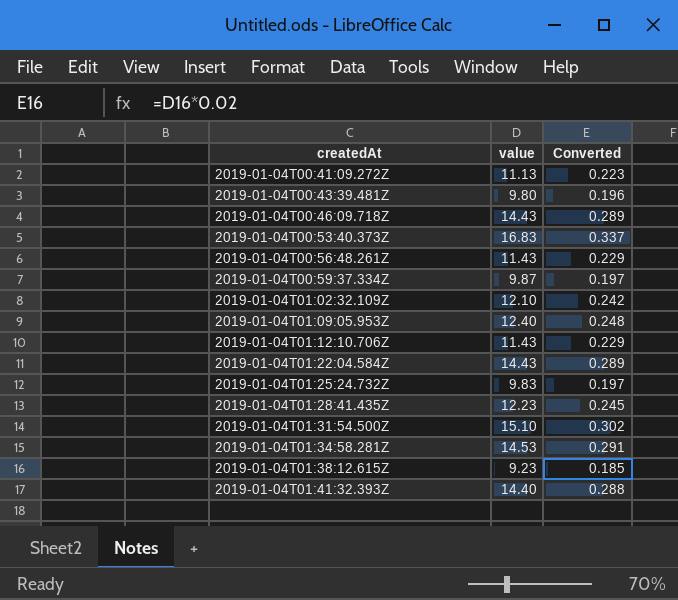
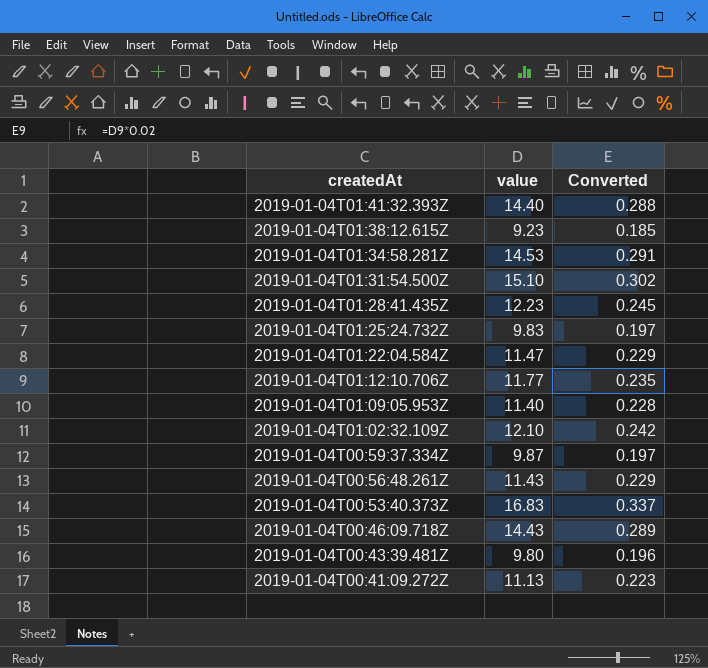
row order: createdAt ascending -> createdAt descending
2019-01-04T01:22:04.584Z | value: 14.43 -> 11.47
2019-01-04T01:22:04.584Z | Converted: 0.289 -> 0.229
2019-01-04T01:12:10.706Z | value: 11.43 -> 11.77
2019-01-04T01:12:10.706Z | Converted: 0.229 -> 0.235
2019-01-04T01:09:05.953Z | value: 12.40 -> 11.40
2019-01-04T01:09:05.953Z | Converted: 0.248 -> 0.228

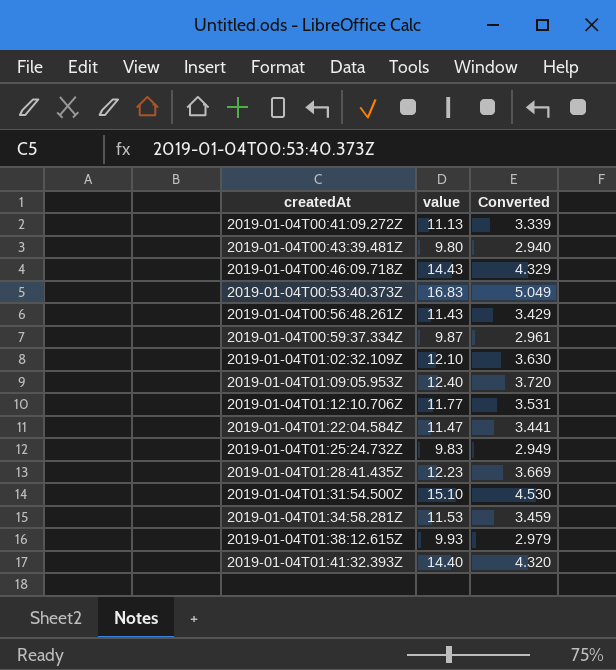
row order: createdAt descending -> createdAt ascending
column Converted | formula: [value] * 0.02 -> [value] * 0.3
2019-01-04T01:09:05.953Z | value: 11.40 -> 12.40
2019-01-04T01:34:58.281Z | value: 14.53 -> 11.53
2019-01-04T01:38:12.615Z | value: 9.23 -> 9.93

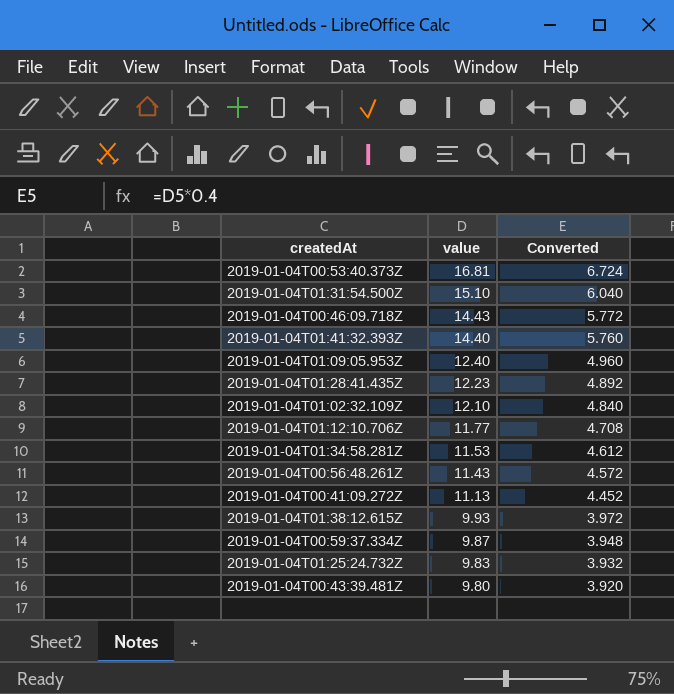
row order: createdAt ascending -> value descending
column Converted | formula: [value] * 0.3 -> [value] * 0.4
row 2019-01-04T01:22:04.584Z: 11.47 | 3.441 -> none
2019-01-04T00:53:40.373Z | value: 16.83 -> 16.81

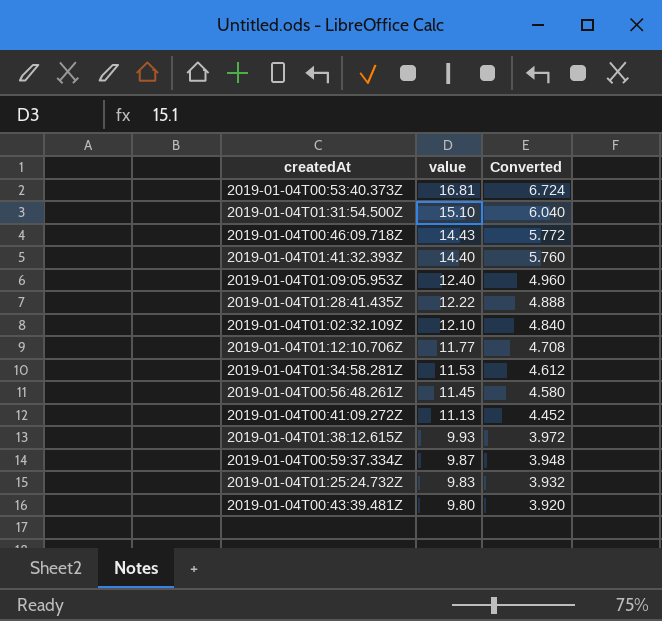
2019-01-04T01:28:41.435Z | value: 12.23 -> 12.22
2019-01-04T01:28:41.435Z | Converted: 4.892 -> 4.888
2019-01-04T00:56:48.261Z | value: 11.43 -> 11.45
2019-01-04T00:56:48.261Z | Converted: 4.572 -> 4.580

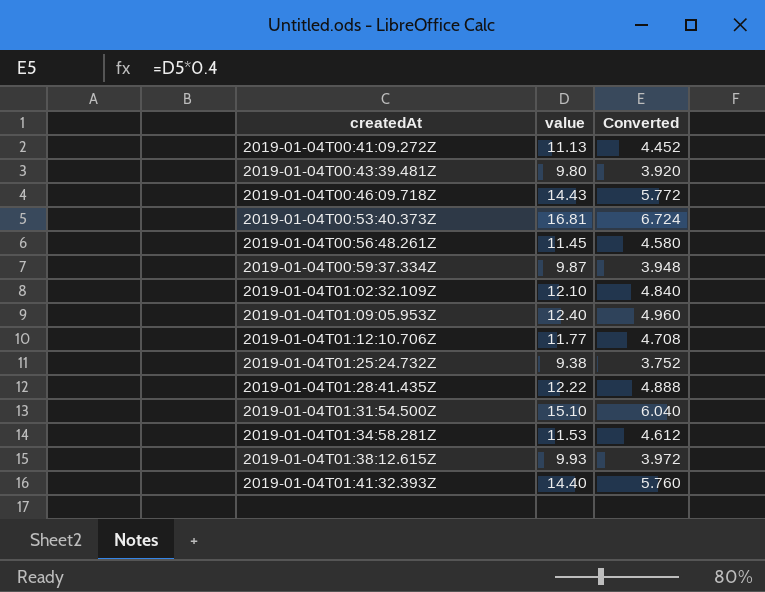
row order: value descending -> createdAt ascending
2019-01-04T01:25:24.732Z | value: 9.83 -> 9.38
2019-01-04T01:25:24.732Z | Converted: 3.932 -> 3.752

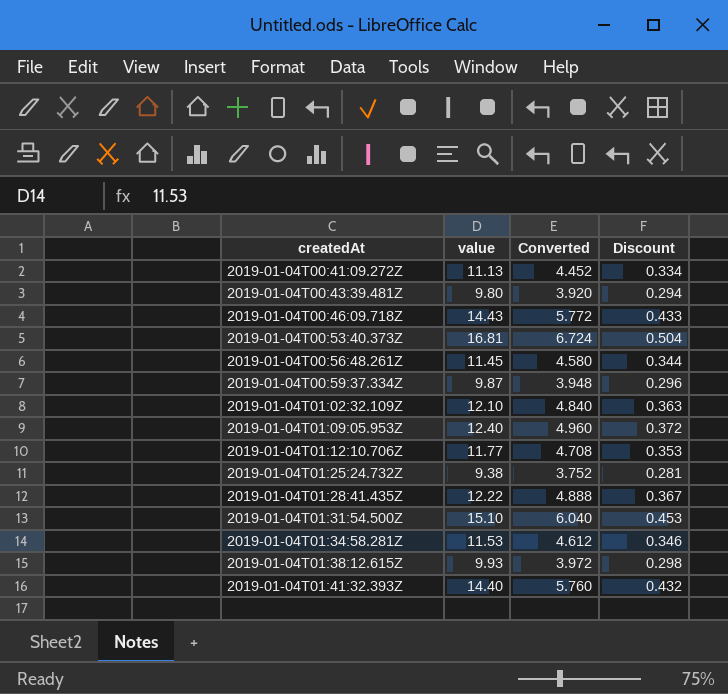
column Discount | formula: none -> [value] * 0.03

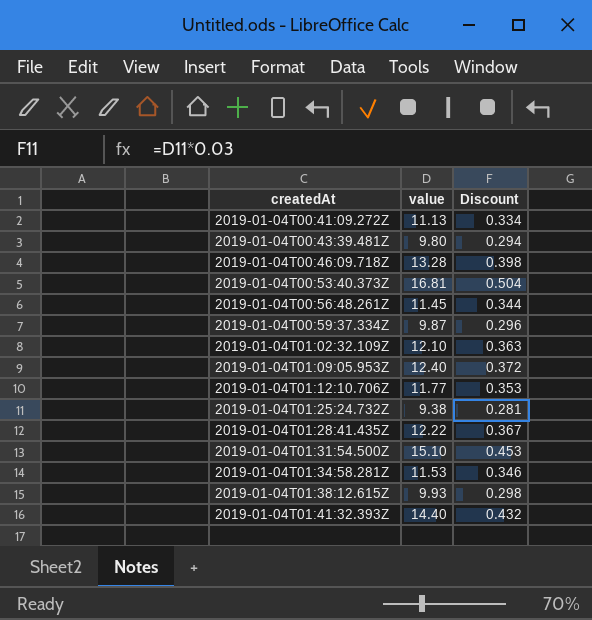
column Converted | formula: [value] * 0.4 -> none
2019-01-04T00:46:09.718Z | value: 14.43 -> 13.28
2019-01-04T00:46:09.718Z | Discount: 0.433 -> 0.398

